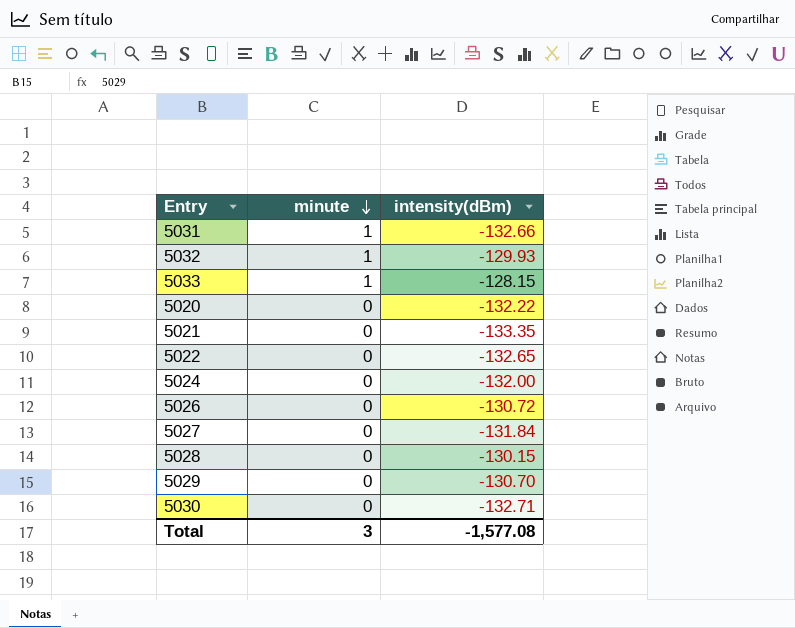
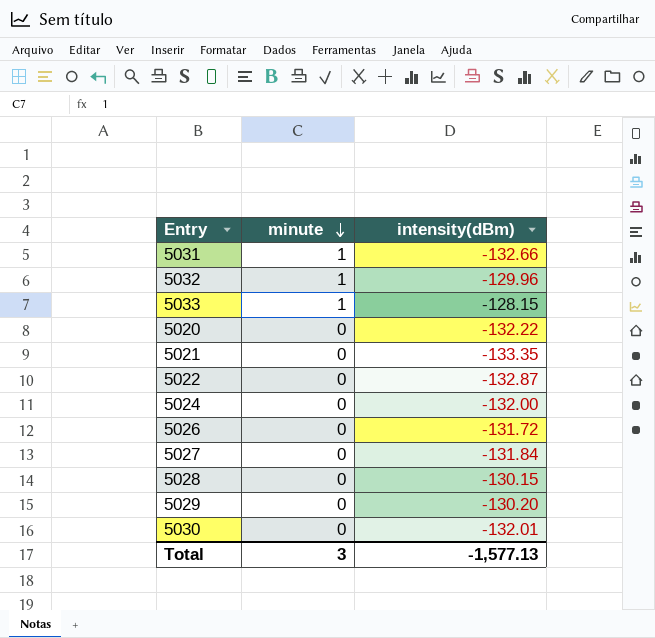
5032 | intensity(dBm): -129.93 -> -129.96
5022 | intensity(dBm): -132.65 -> -132.87
5026 | intensity(dBm): -130.72 -> -131.72
5029 | intensity(dBm): -130.70 -> -130.20
5030 | intensity(dBm): -132.71 -> -132.01
Total | intensity(dBm): -1,577.08 -> -1,577.13

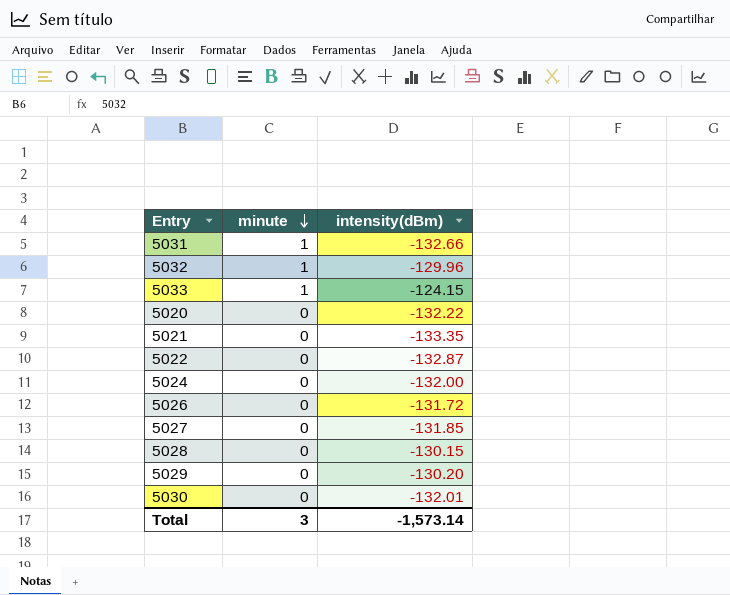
5033 | intensity(dBm): -128.15 -> -124.15
5027 | intensity(dBm): -131.84 -> -131.85
Total | intensity(dBm): -1,577.13 -> -1,573.14

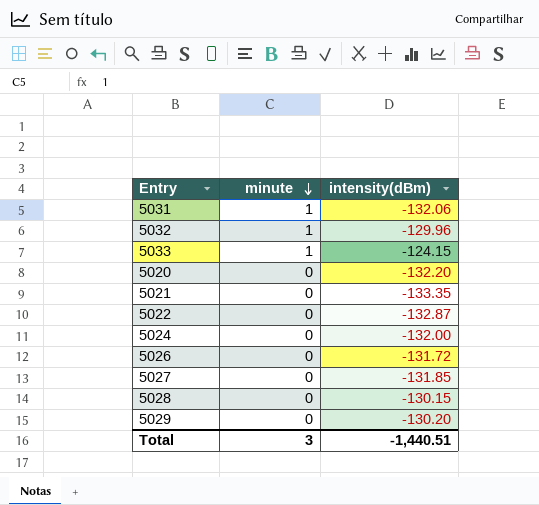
row 5030: 0 | -132.01 -> none
5031 | intensity(dBm): -132.66 -> -132.06
5020 | intensity(dBm): -132.22 -> -132.20
Total | intensity(dBm): -1,573.14 -> -1,440.51

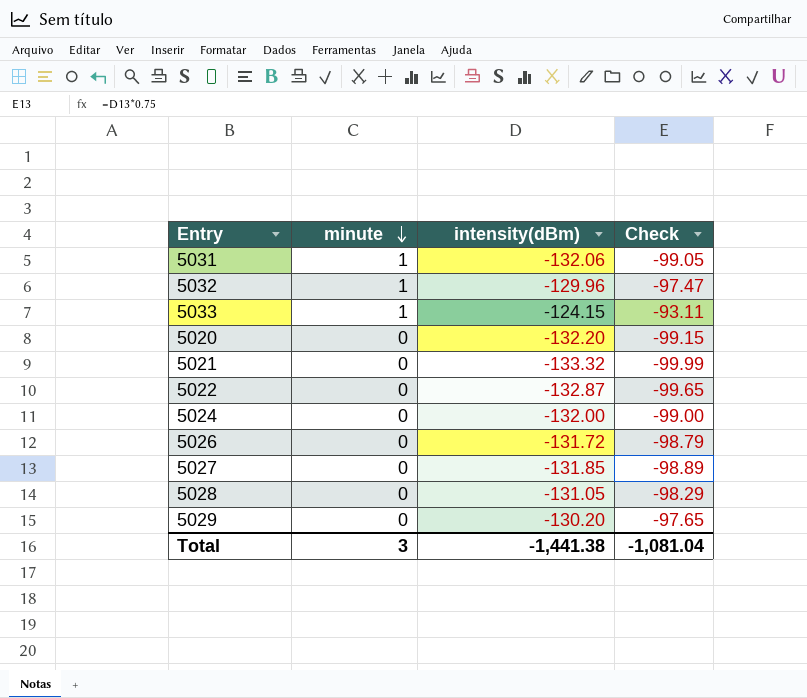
column Check | formula: none -> [intensity(dBm)] * 0.75
5021 | intensity(dBm): -133.35 -> -133.32
5028 | intensity(dBm): -130.15 -> -131.05
Total | intensity(dBm): -1,440.51 -> -1,441.38

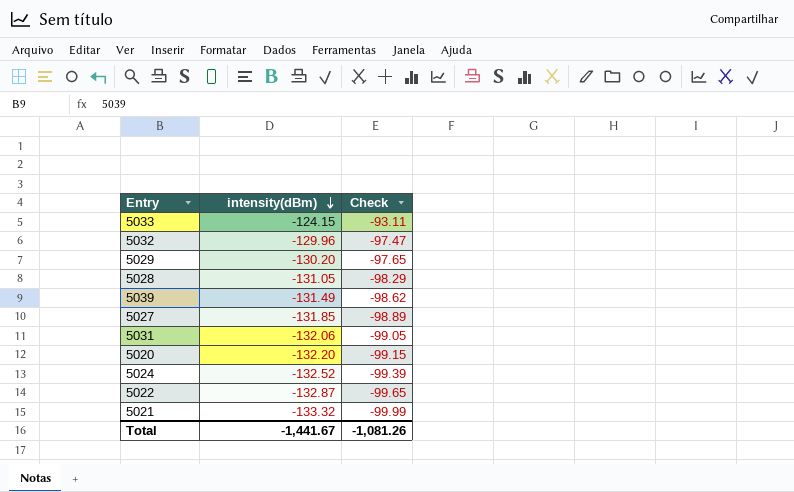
row order: minute descending -> intensity(dBm) descending
column minute | position: 2 -> none
row 5026: 0 | -131.72 | -98.79 -> none
row 5039: none -> -131.49 | -98.62
5024 | intensity(dBm): -132.00 -> -132.52
5024 | Check: -99.00 -> -99.39
Total | intensity(dBm): -1,441.38 -> -1,441.67
Total | Check: -1,081.04 -> -1,081.26

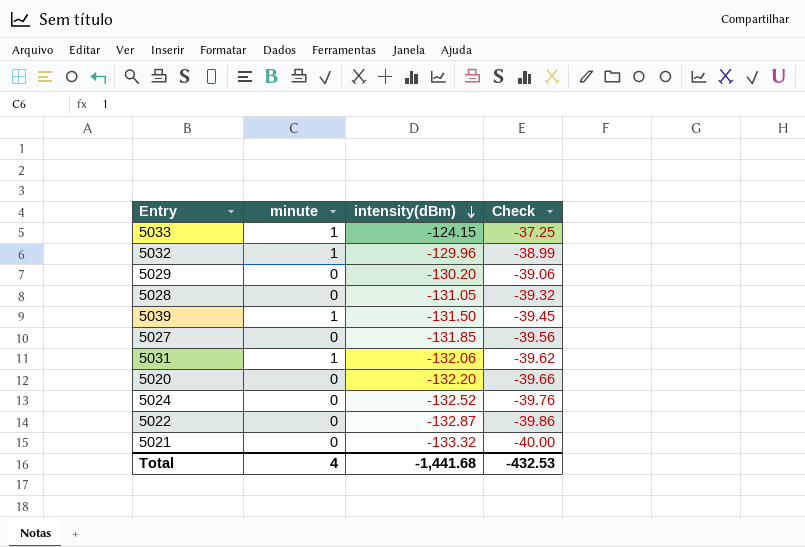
column minute | position: none -> 2
column Check | formula: [intensity(dBm)] * 0.75 -> [intensity(dBm)] * 0.3
5039 | intensity(dBm): -131.49 -> -131.50
Total | intensity(dBm): -1,441.67 -> -1,441.68
Total | Check: -1,081.26 -> -432.53

